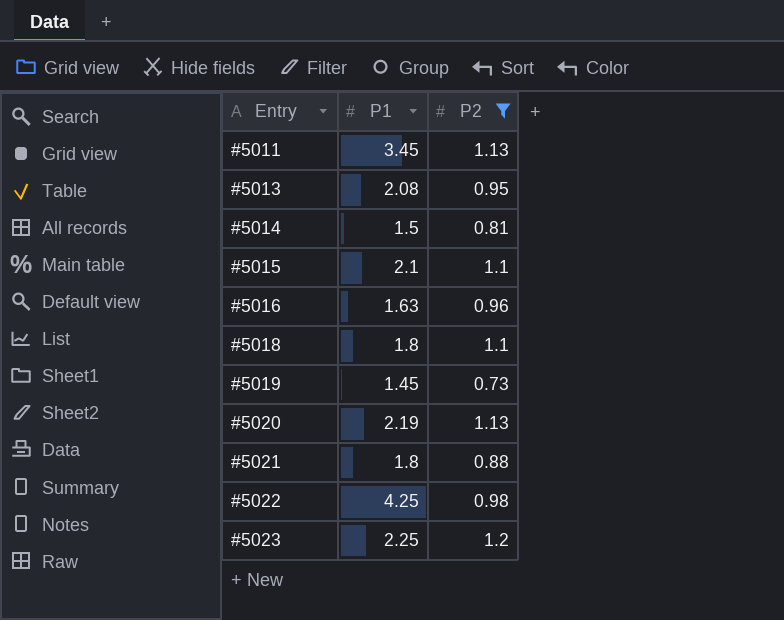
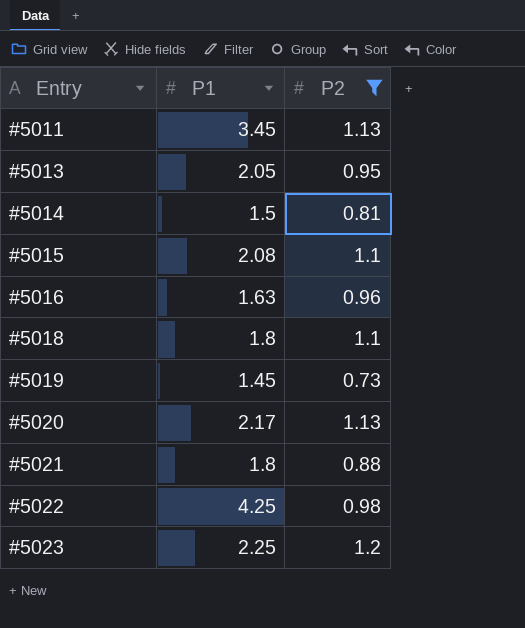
#5013 | P1: 2.08 -> 2.05
#5015 | P1: 2.1 -> 2.08
#5020 | P1: 2.19 -> 2.17

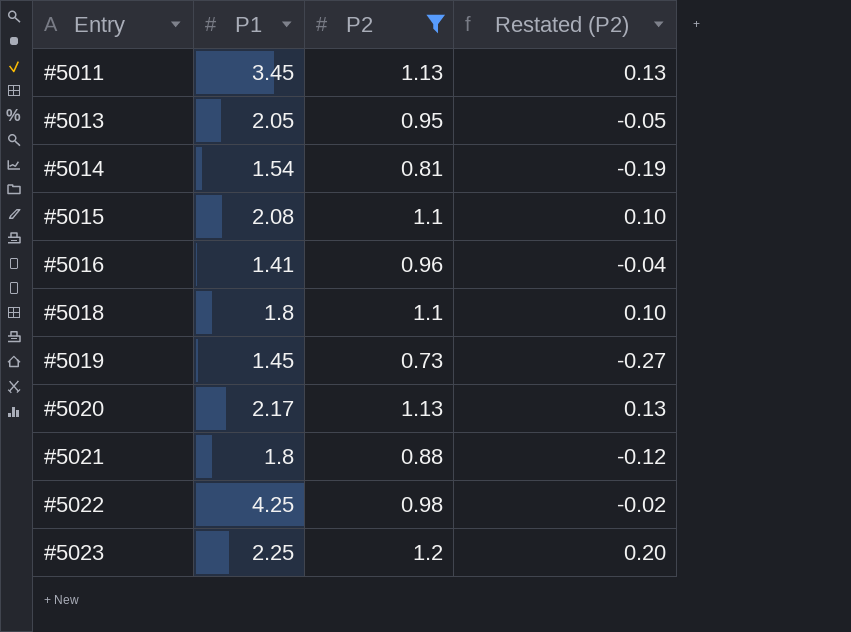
column Restated (P2) | formula: none -> [P2] - 1
#5014 | P1: 1.5 -> 1.54
#5016 | P1: 1.63 -> 1.41

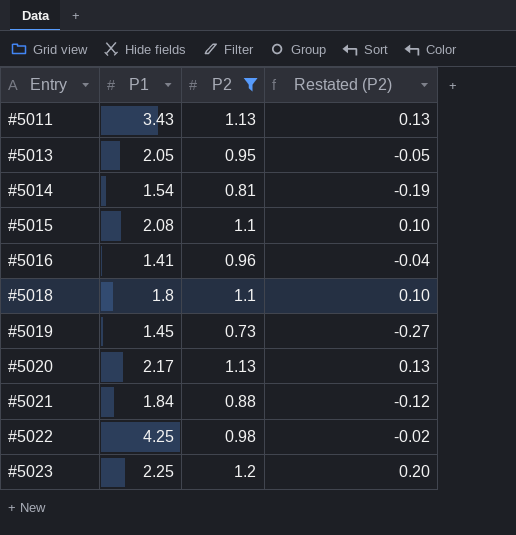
#5011 | P1: 3.45 -> 3.43
#5021 | P1: 1.8 -> 1.84

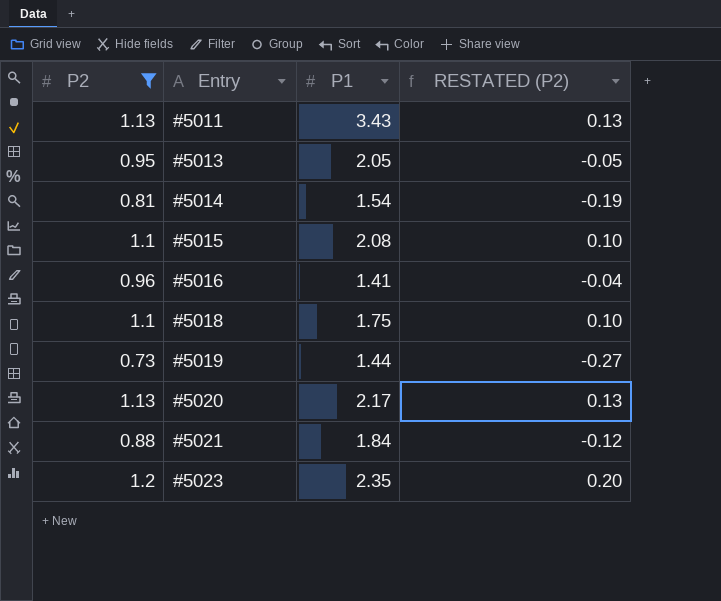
column P2 | position: 3 -> 1
column name: Restated (P2) -> RESTATED (P2)
row #5022: 4.25 | 0.98 | -0.02 -> none
#5018 | P1: 1.8 -> 1.75
#5019 | P1: 1.45 -> 1.44
#5023 | P1: 2.25 -> 2.35

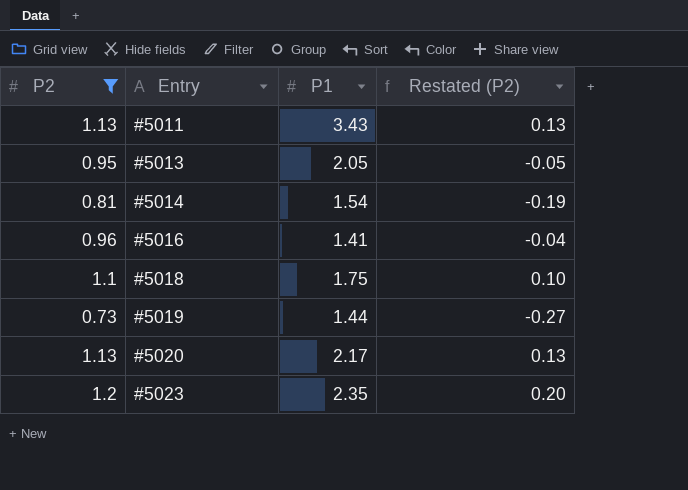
column name: RESTATED (P2) -> Restated (P2)
row #5015: 1.1 | 2.08 | 0.10 -> none
row #5021: 0.88 | 1.84 | -0.12 -> none

